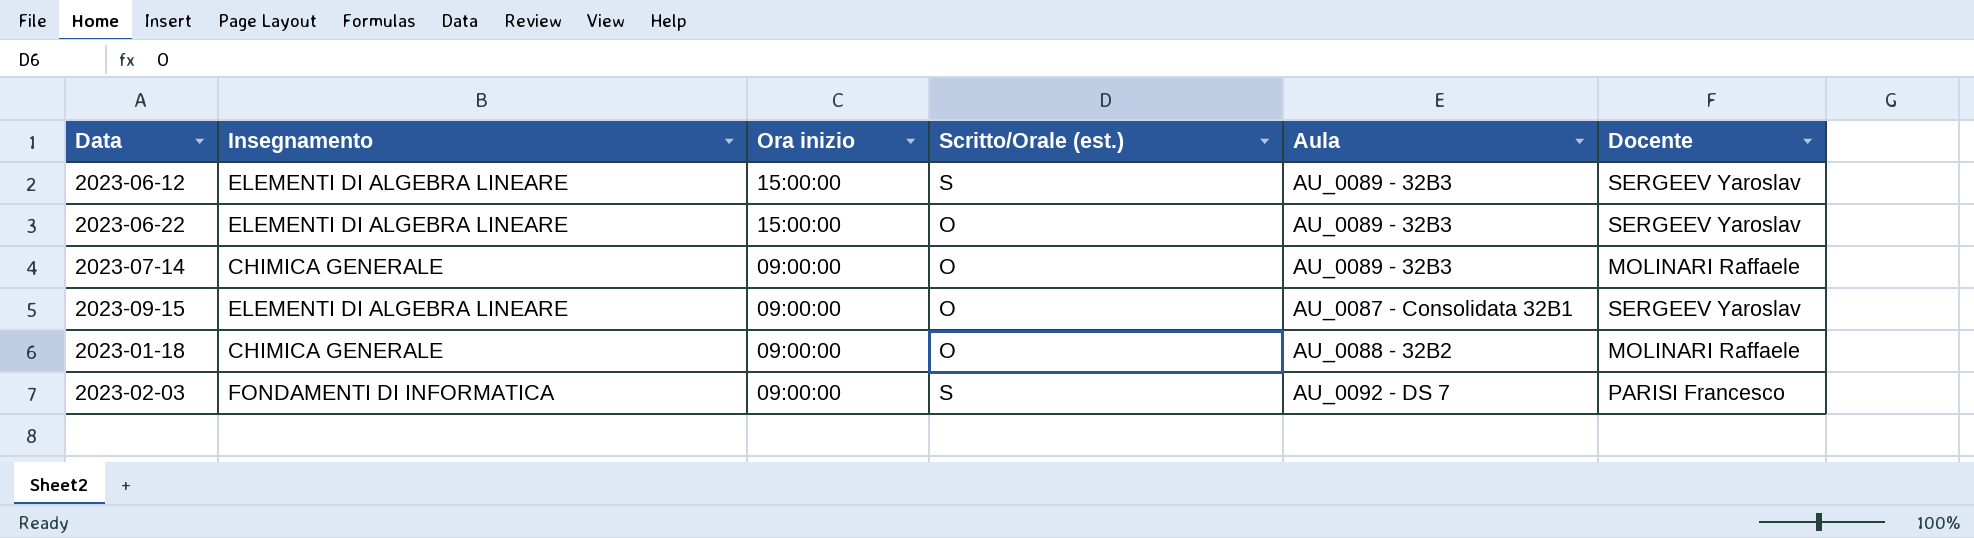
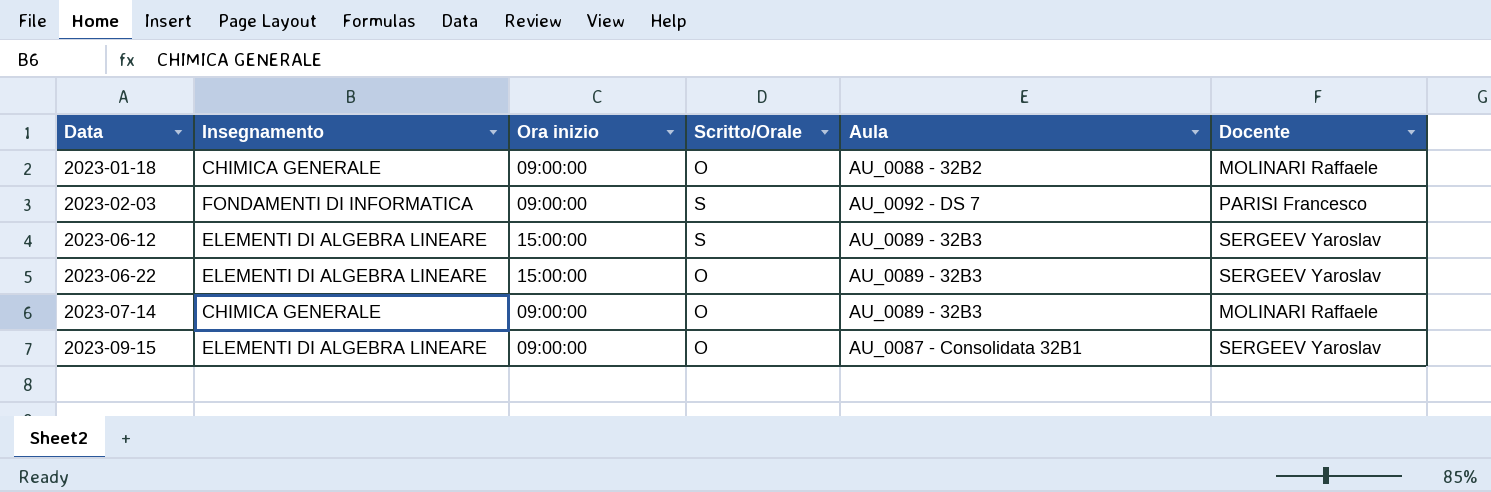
row order: Ora inizio descending -> Data ascending
column name: Scritto/Orale (est.) -> Scritto/Orale

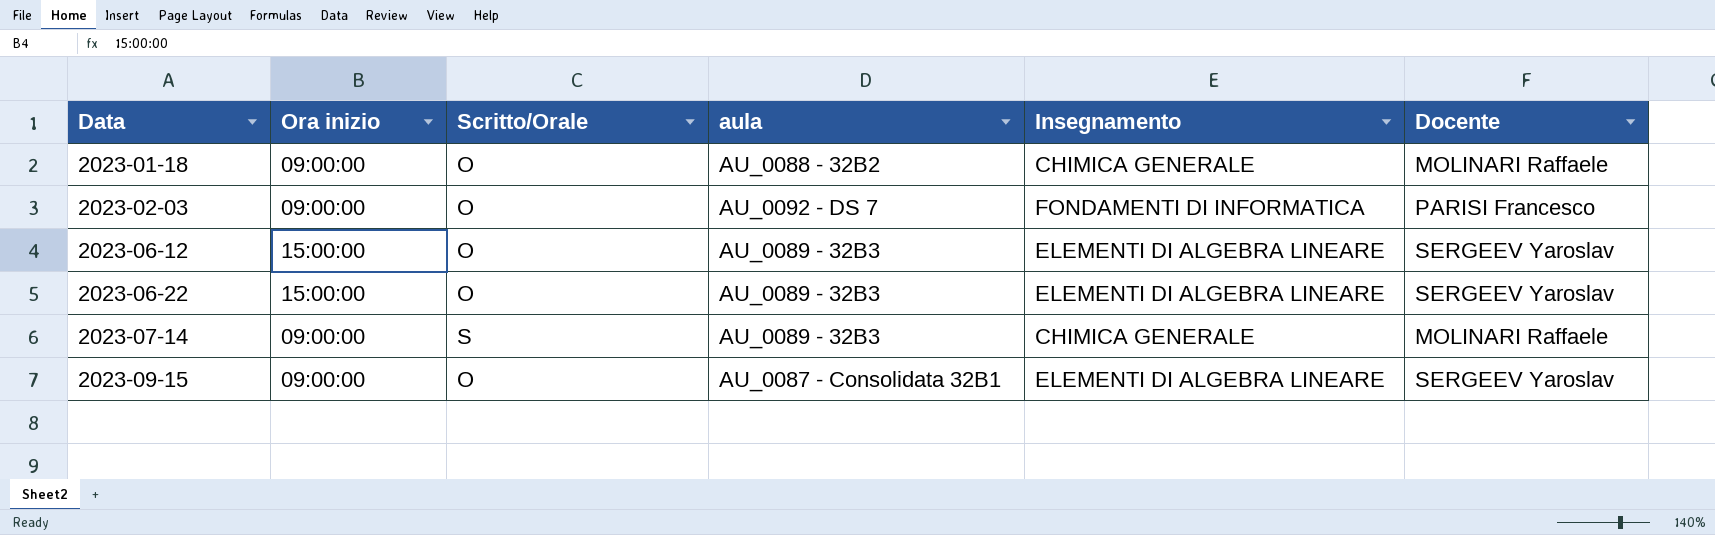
column name: Aula -> aula
column Insegnamento | position: 2 -> 5
2023-02-03 | Scritto/Orale: S -> O
2023-06-12 | Scritto/Orale: S -> O
2023-07-14 | Scritto/Orale: O -> S

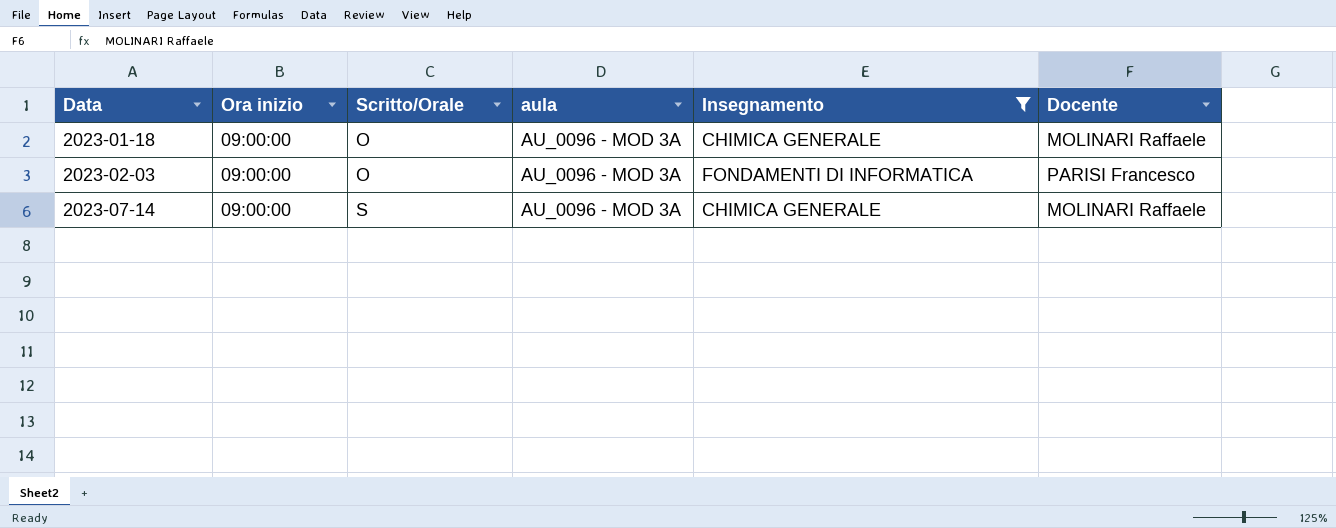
filter: none -> Insegnamento != ELEMENTI DI ALGEBRA LINEARE
2023-01-18 | aula: AU_0088 - 32B2 -> AU_0096 - MOD 3A
2023-02-03 | aula: AU_0092 - DS 7 -> AU_0096 - MOD 3A
2023-07-14 | aula: AU_0089 - 32B3 -> AU_0096 - MOD 3A

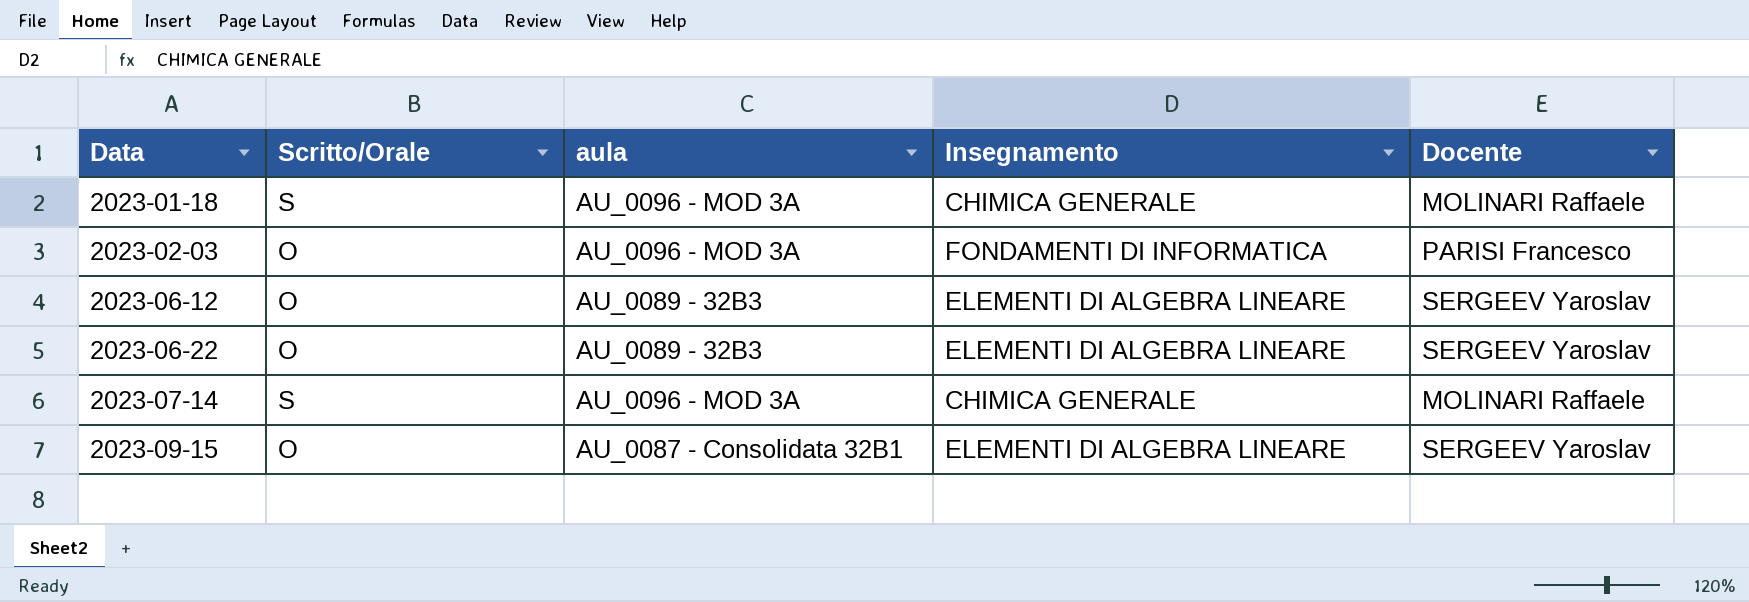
filter: Insegnamento != ELEMENTI DI ALGEBRA LINEARE -> none
column Ora inizio | position: 2 -> none
2023-01-18 | Scritto/Orale: O -> S

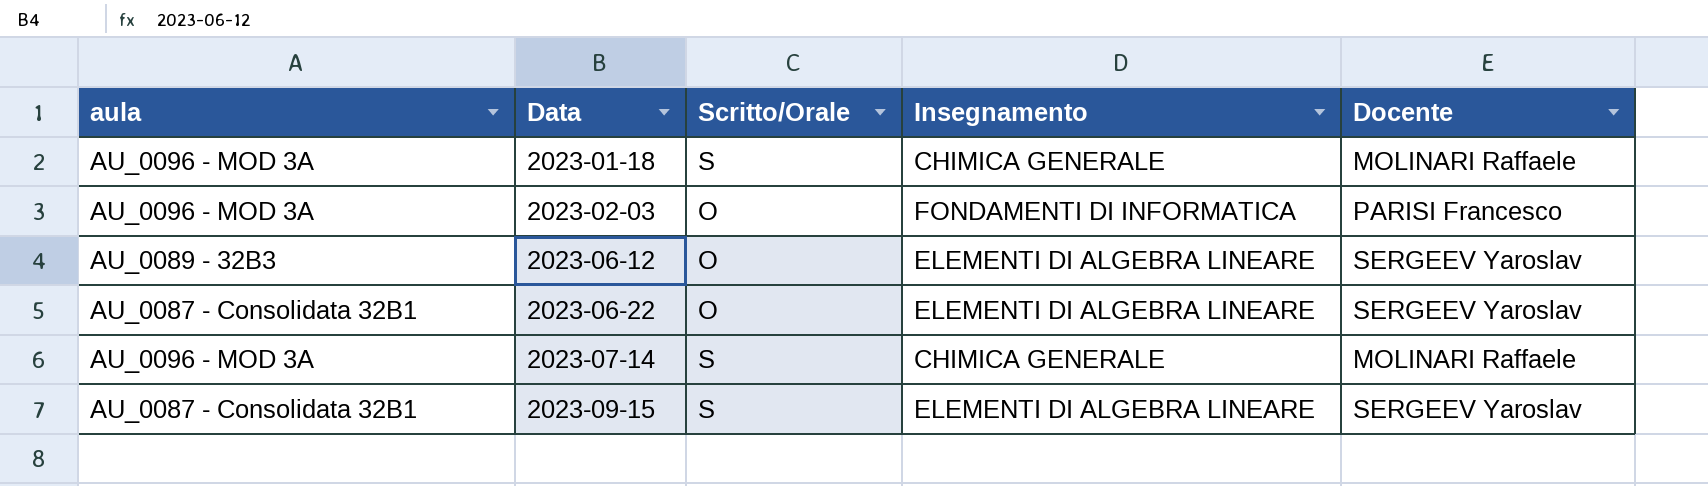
column aula | position: 3 -> 1
2023-06-22 | aula: AU_0089 - 32B3 -> AU_0087 - Consolidata 32B1
2023-09-15 | Scritto/Orale: O -> S

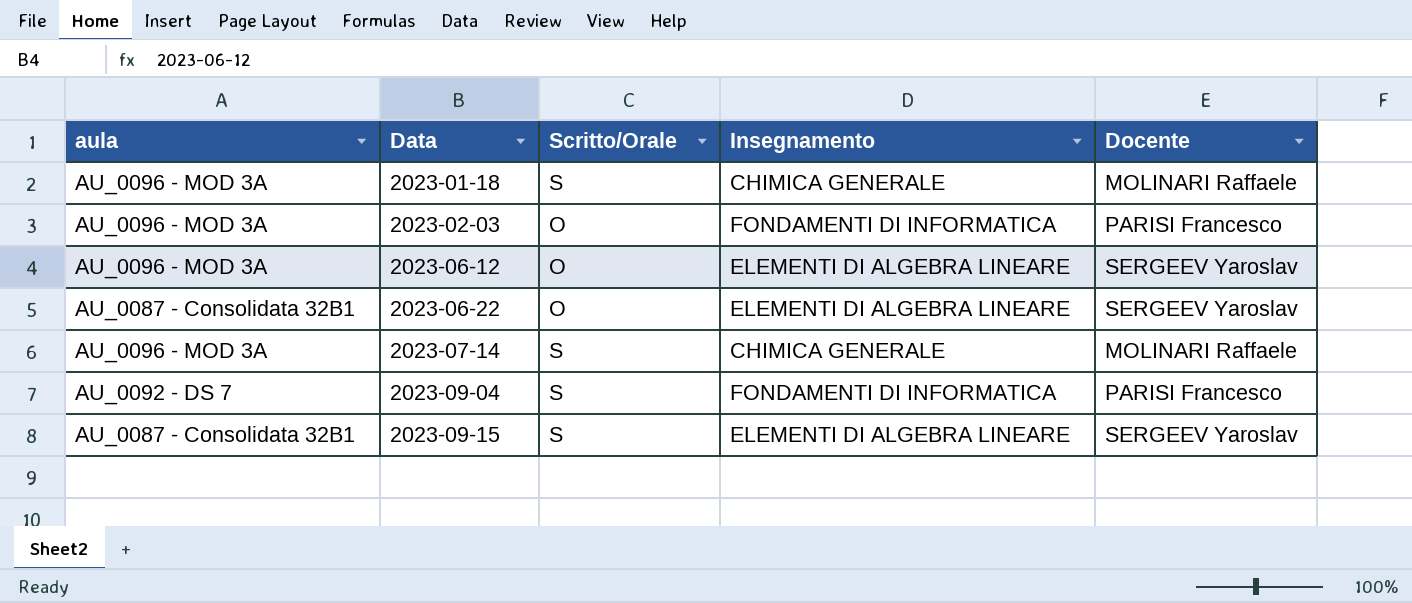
2023-06-12 | aula: AU_0089 - 32B3 -> AU_0096 - MOD 3A
row 2023-09-04: none -> AU_0092 - DS 7 | S | FONDAMENTI DI INFORMATICA | PARISI Francesco

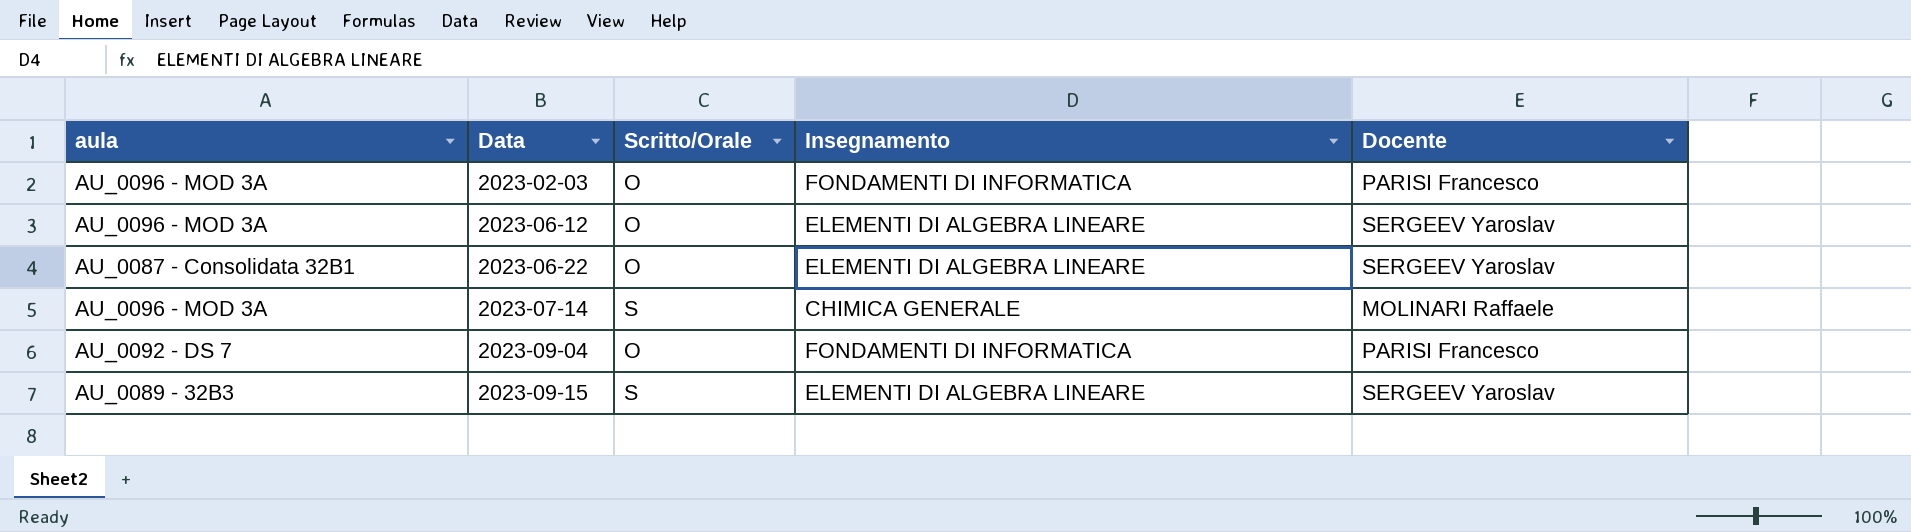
row 2023-01-18: AU_0096 - MOD 3A | S | CHIMICA GENERALE | MOLINARI Raffaele -> none
2023-09-04 | Scritto/Orale: S -> O
2023-09-15 | aula: AU_0087 - Consolidata 32B1 -> AU_0089 - 32B3

